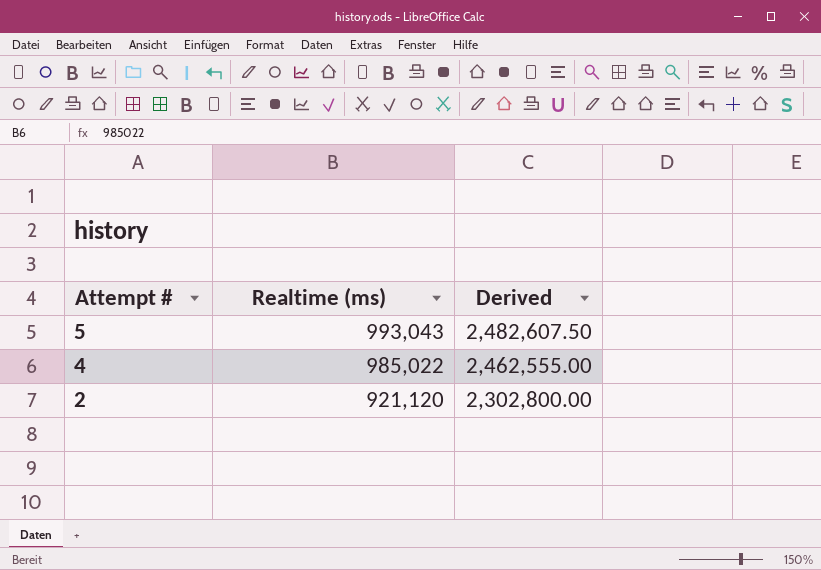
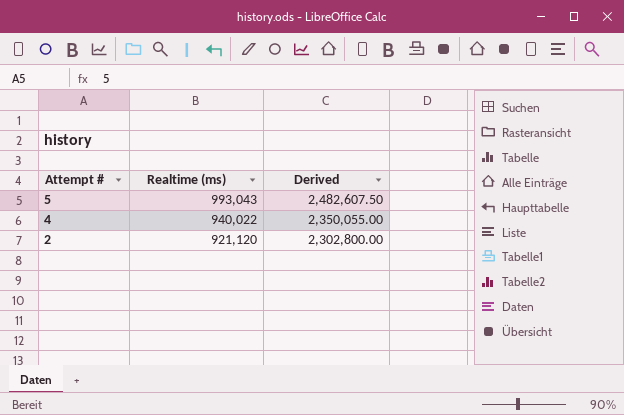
4 | Realtime (ms): 985,022 -> 940,022
4 | Derived: 2,462,555.00 -> 2,350,055.00

